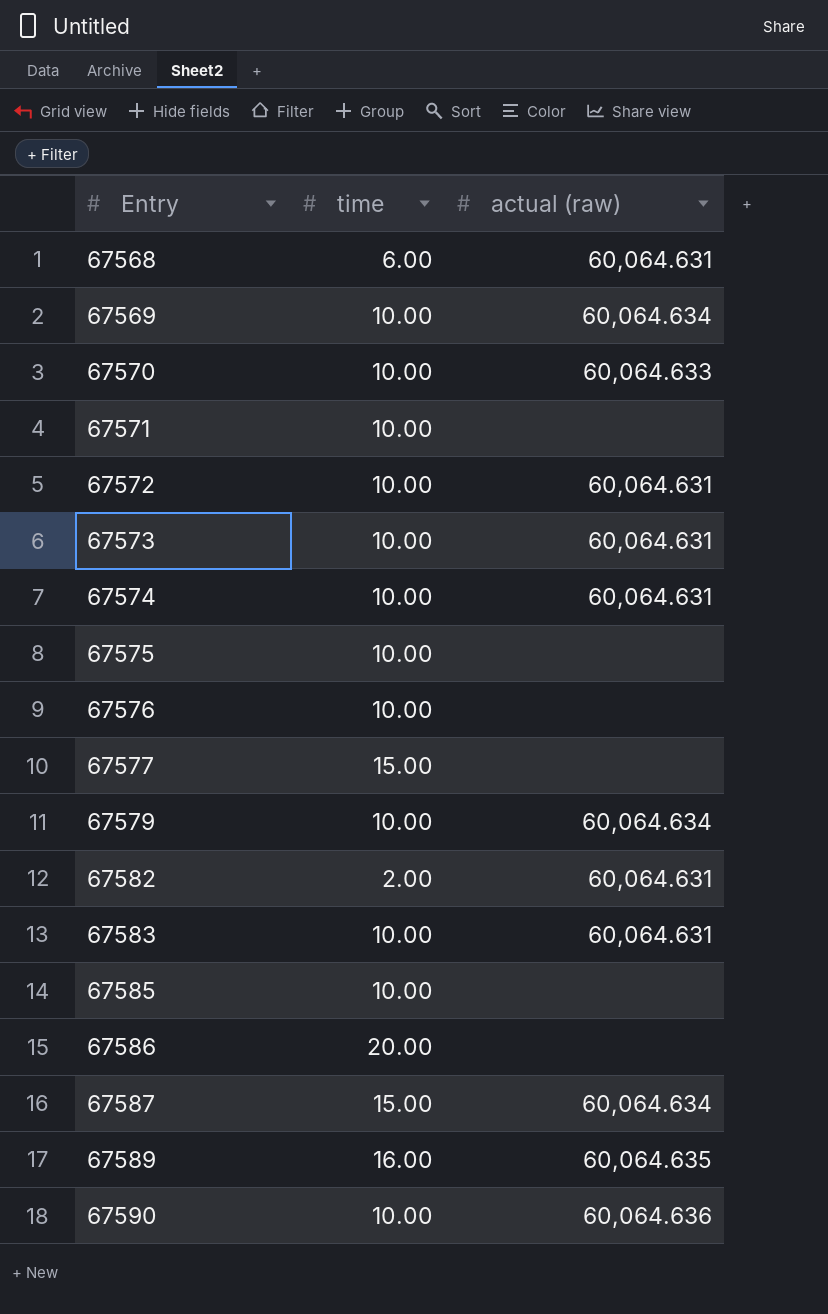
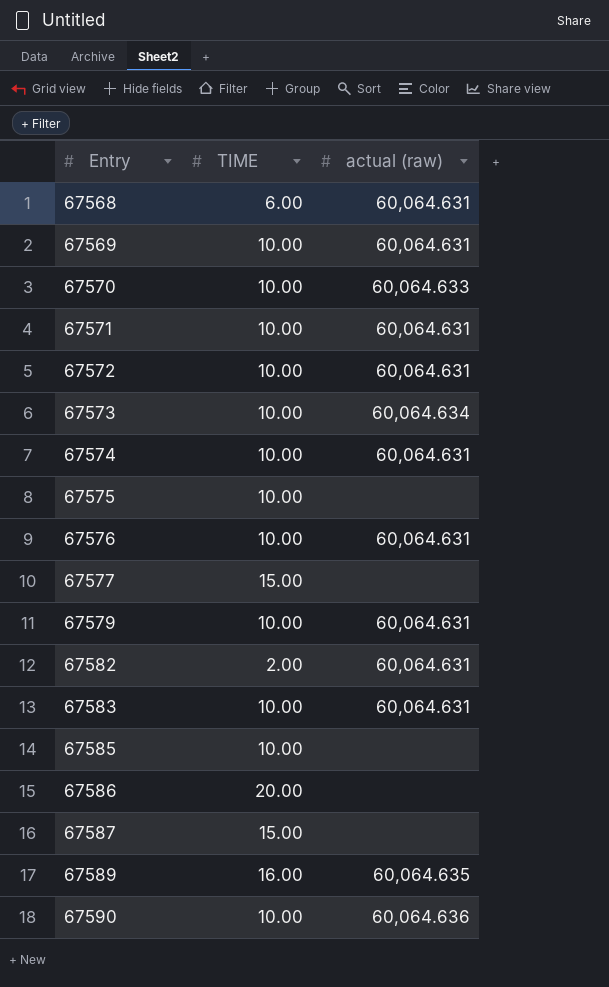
column name: time -> TIME
67569 | actual (raw): 60,064.634 -> 60,064.631
67571 | actual (raw): none -> 60,064.631
67573 | actual (raw): 60,064.631 -> 60,064.634
67576 | actual (raw): none -> 60,064.631
67579 | actual (raw): 60,064.634 -> 60,064.631
67587 | actual (raw): 60,064.634 -> none

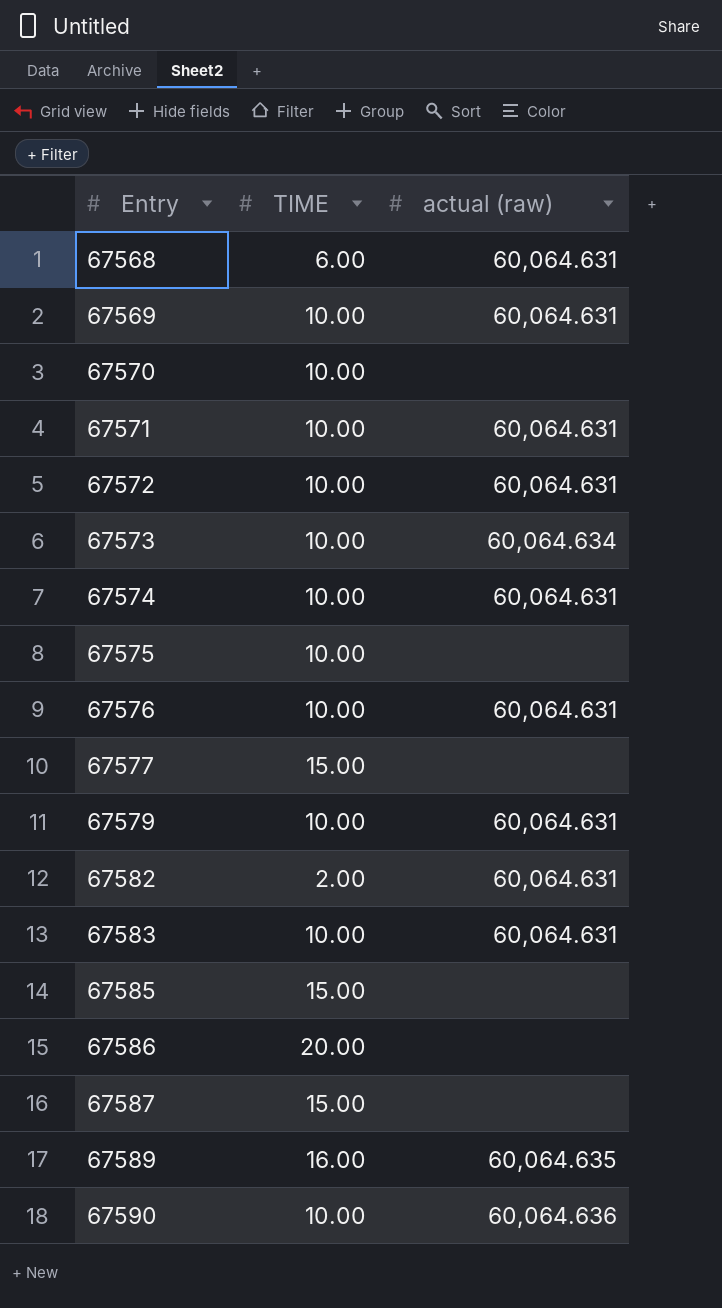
67570 | actual (raw): 60,064.633 -> none
67585 | TIME: 10.00 -> 15.00

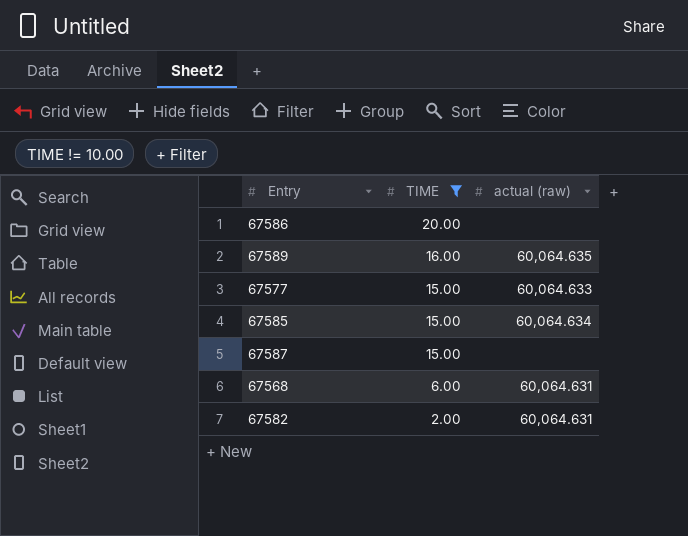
filter: none -> TIME != 10.00
row order: Entry ascending -> TIME descending
67577 | actual (raw): none -> 60,064.633
67585 | actual (raw): none -> 60,064.634

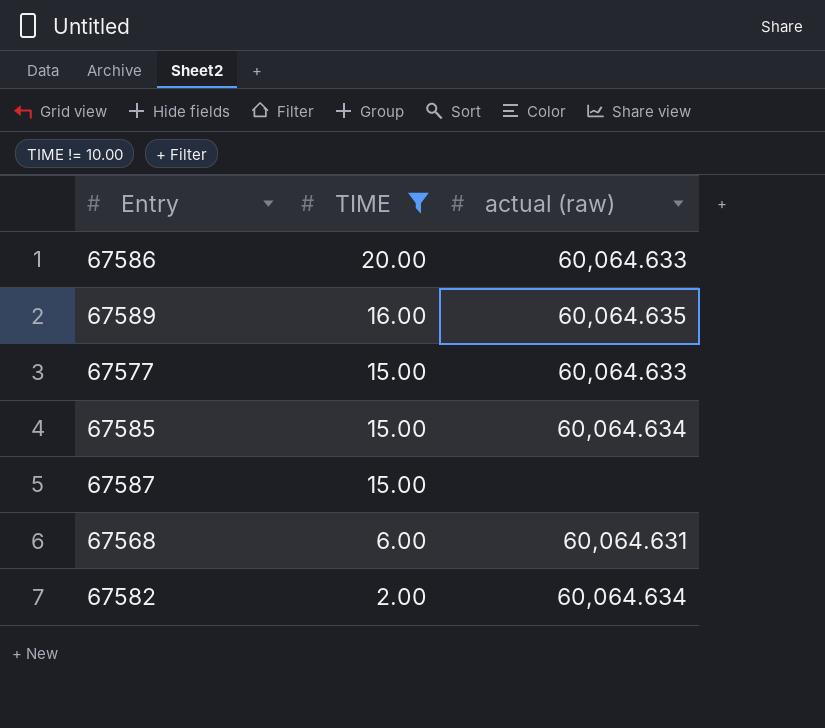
67586 | actual (raw): none -> 60,064.633
67582 | actual (raw): 60,064.631 -> 60,064.634

